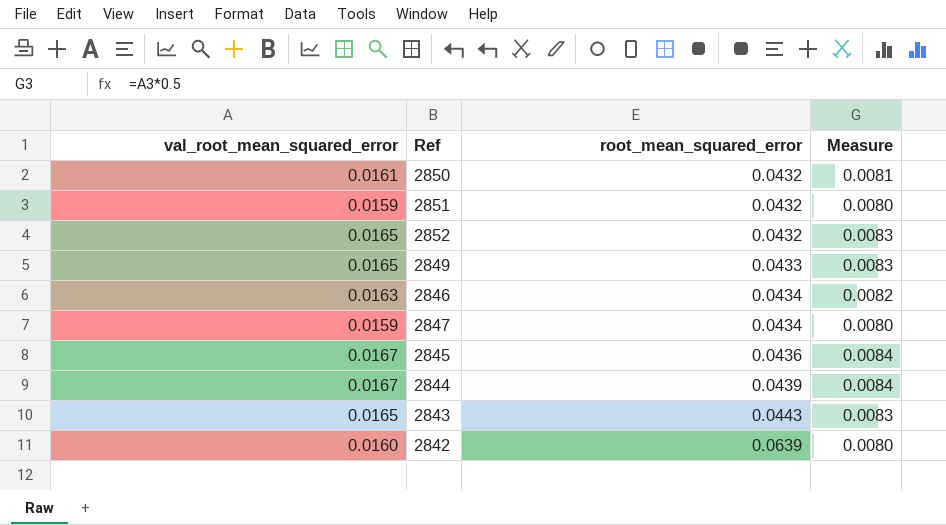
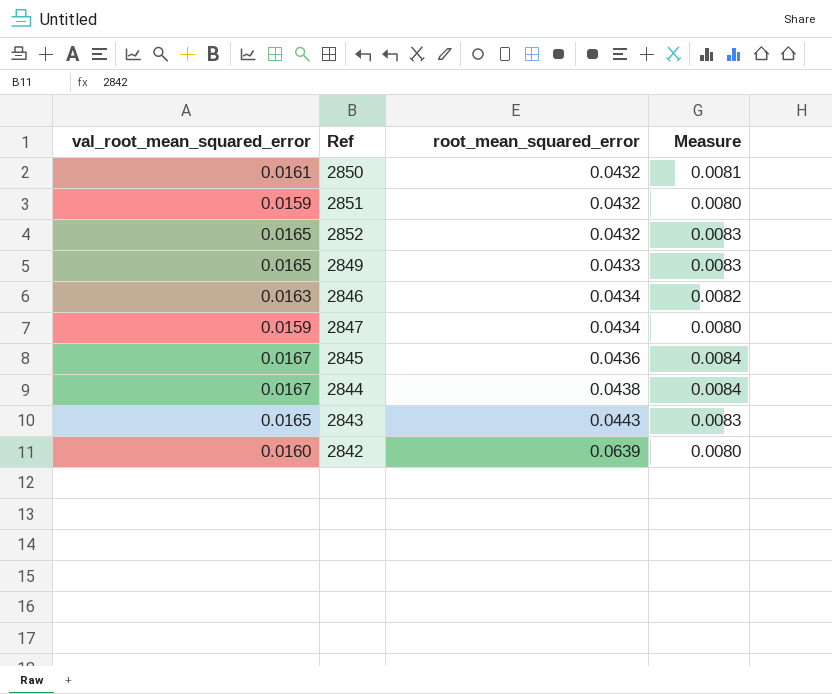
2844 | root_mean_squared_error: 0.0439 -> 0.0438

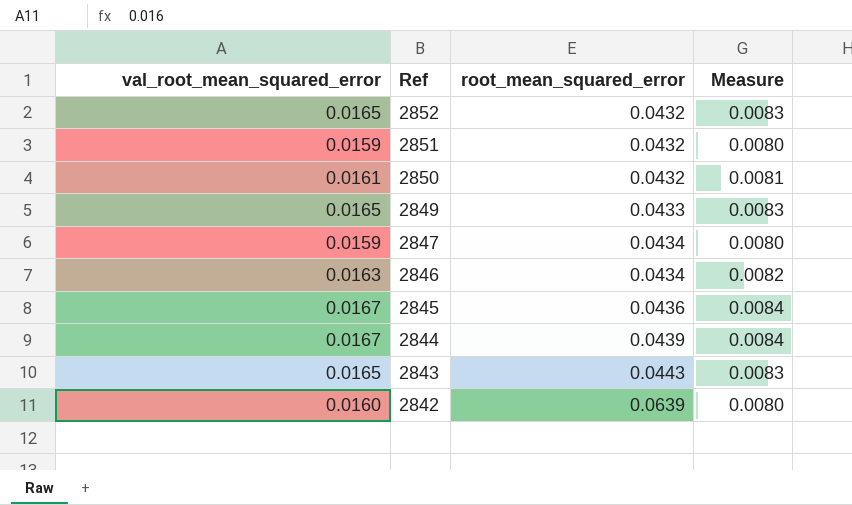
row order: root_mean_squared_error ascending -> Ref descending
2844 | root_mean_squared_error: 0.0438 -> 0.0439

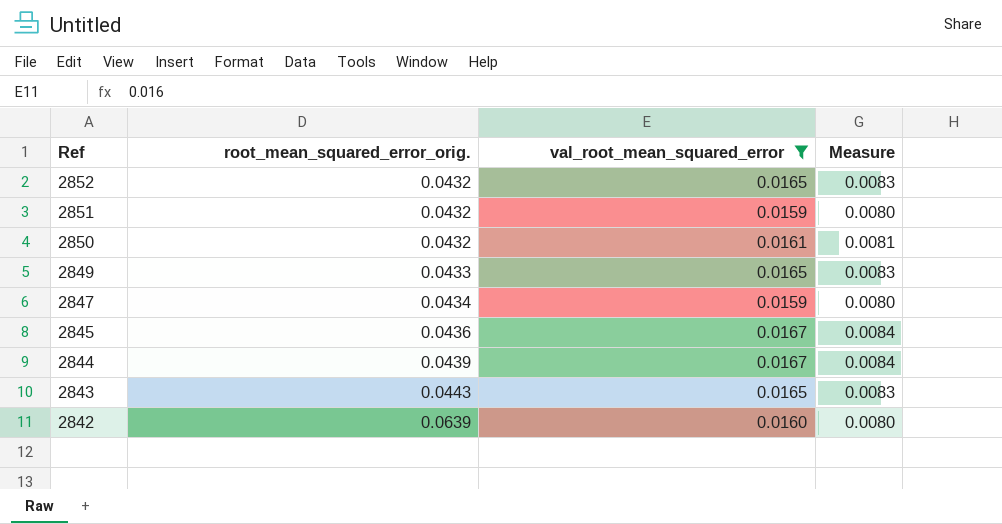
filter: none -> val_root_mean_squared_error != 0.0163
column name: root_mean_squared_error -> root_mean_squared_error_orig.
column val_root_mean_squared_error | position: 1 -> 3

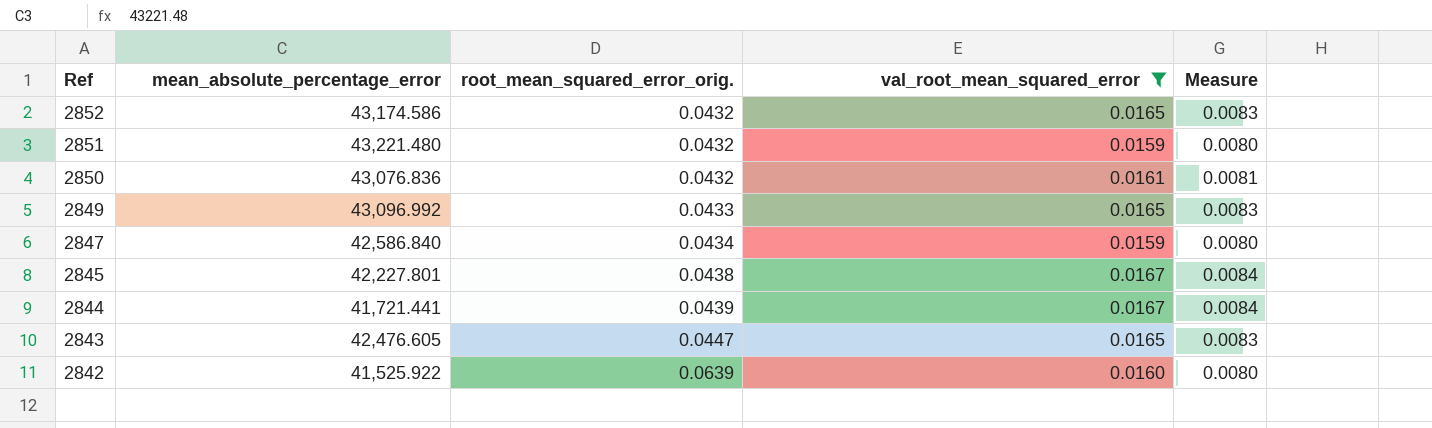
column mean_absolute_percentage_error | position: none -> 2
2845 | root_mean_squared_error_orig.: 0.0436 -> 0.0438
2843 | root_mean_squared_error_orig.: 0.0443 -> 0.0447

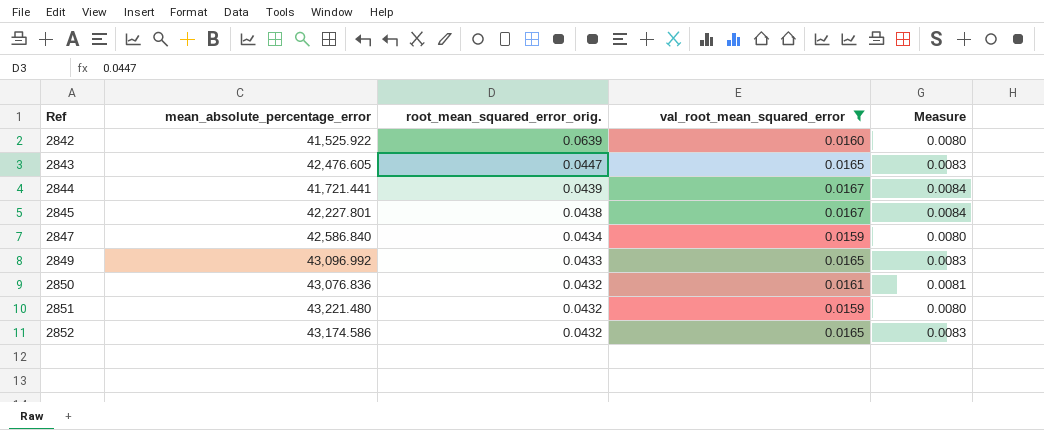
row order: Ref descending -> Ref ascending

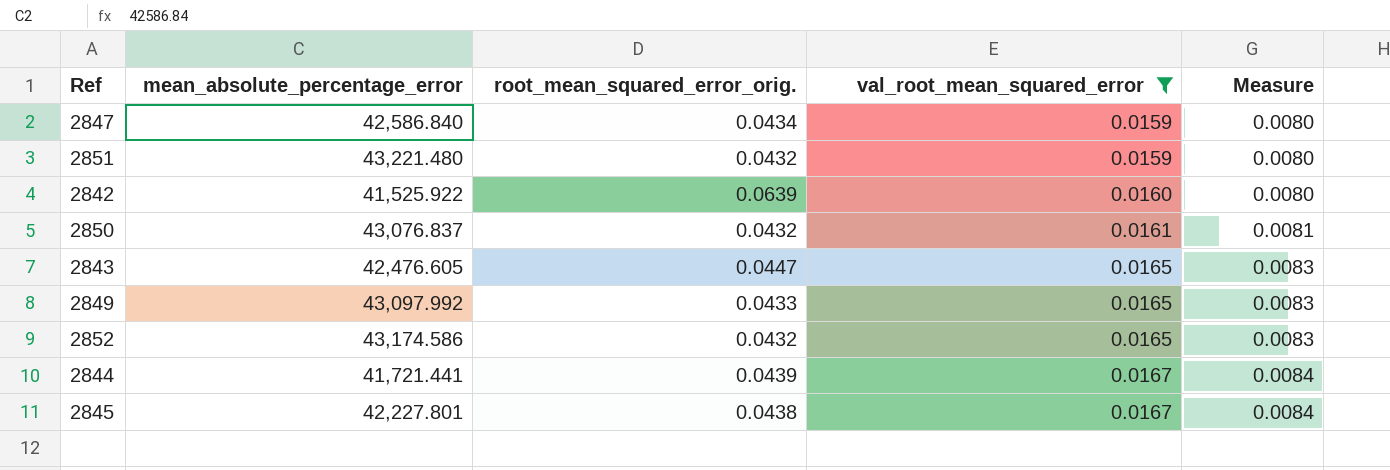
row order: Ref ascending -> val_root_mean_squared_error ascending
2850 | mean_absolute_percentage_error: 43,076.836 -> 43,076.837
2849 | mean_absolute_percentage_error: 43,096.992 -> 43,097.992

